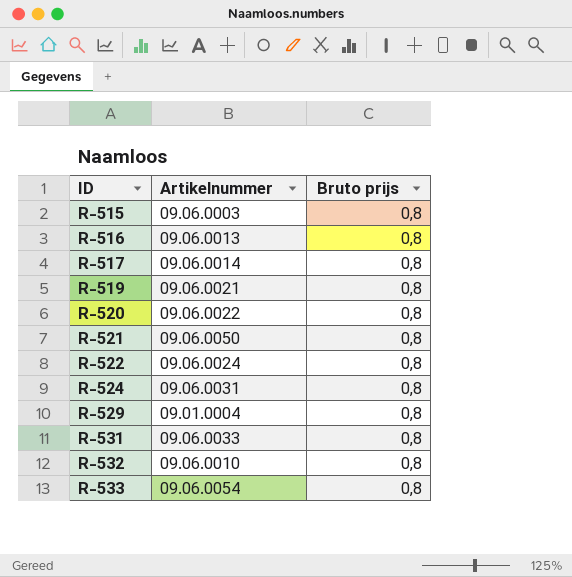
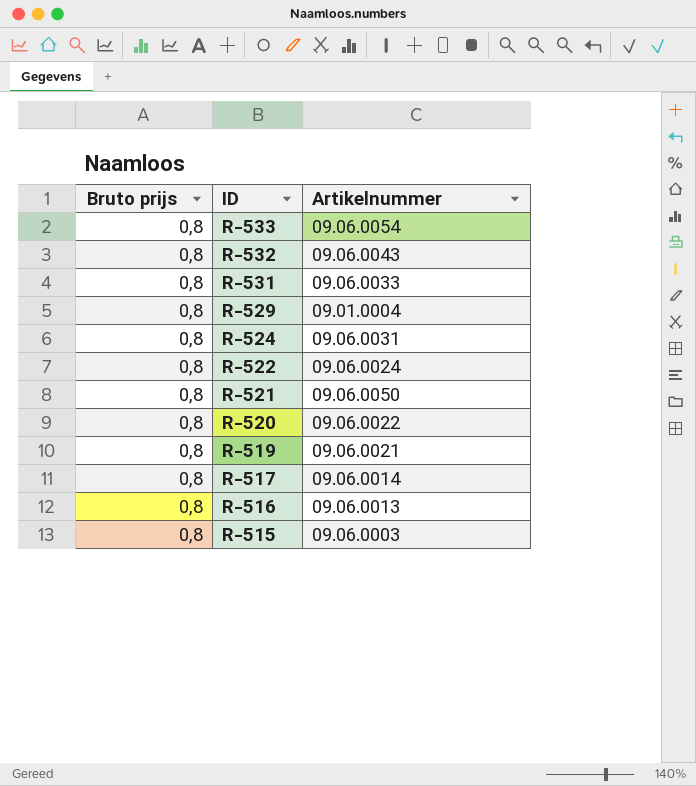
row order: ID ascending -> ID descending
column Bruto prijs | position: 3 -> 1
R-532 | Artikelnummer: 09.06.0010 -> 09.06.0043

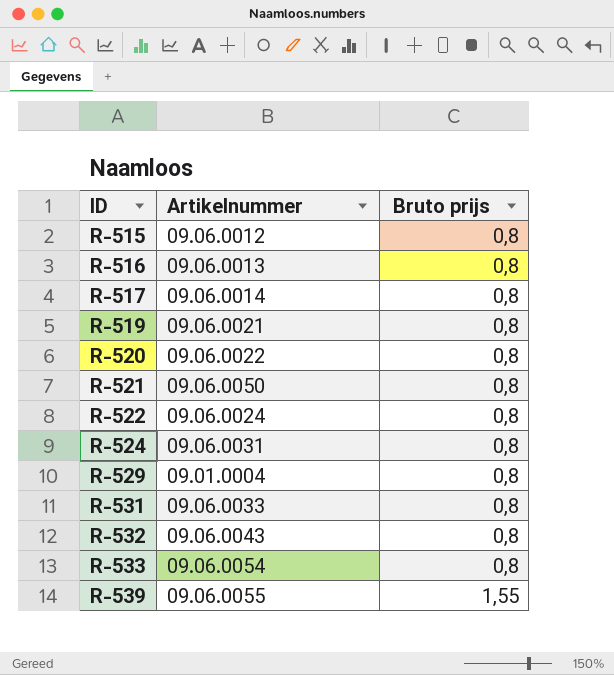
row order: ID descending -> ID ascending
column Bruto prijs | position: 1 -> 3
R-515 | Artikelnummer: 09.06.0003 -> 09.06.0012
row R-539: none -> 09.06.0055 | 1,55

